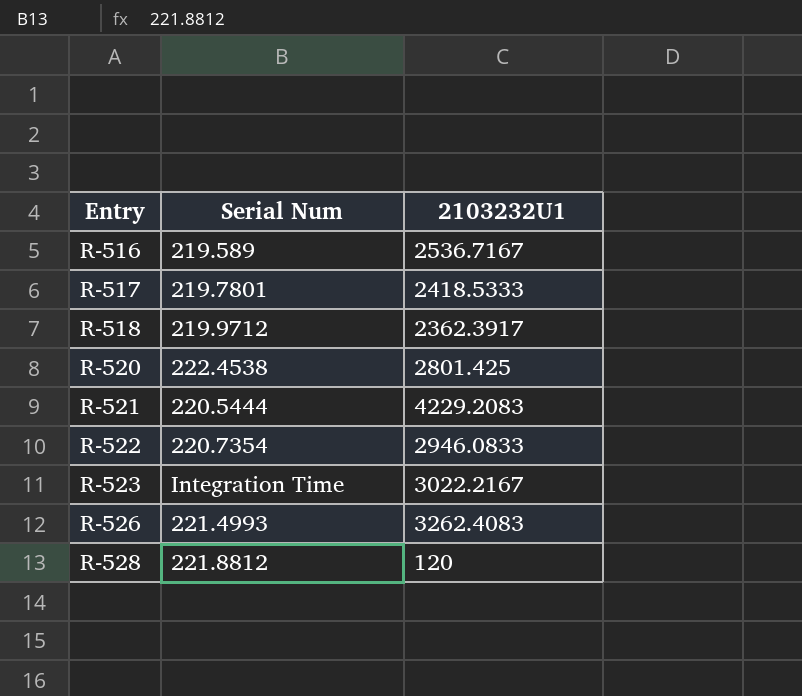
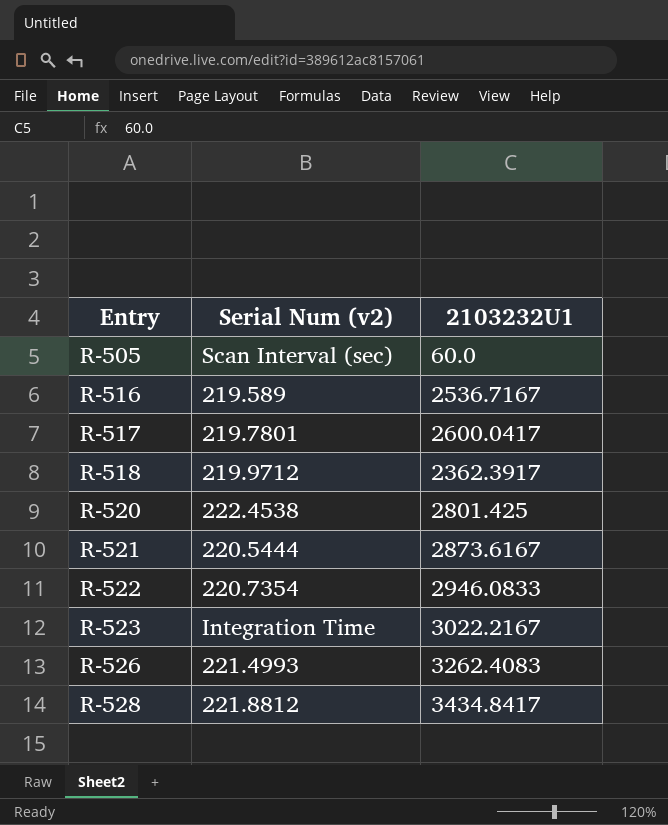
column name: Serial Num -> Serial Num (v2)
row R-505: none -> Scan Interval (sec) | 60.0
R-517 | 2103232U1: 2418.5333 -> 2600.0417
R-521 | 2103232U1: 4229.2083 -> 2873.6167
R-528 | 2103232U1: 120 -> 3434.8417

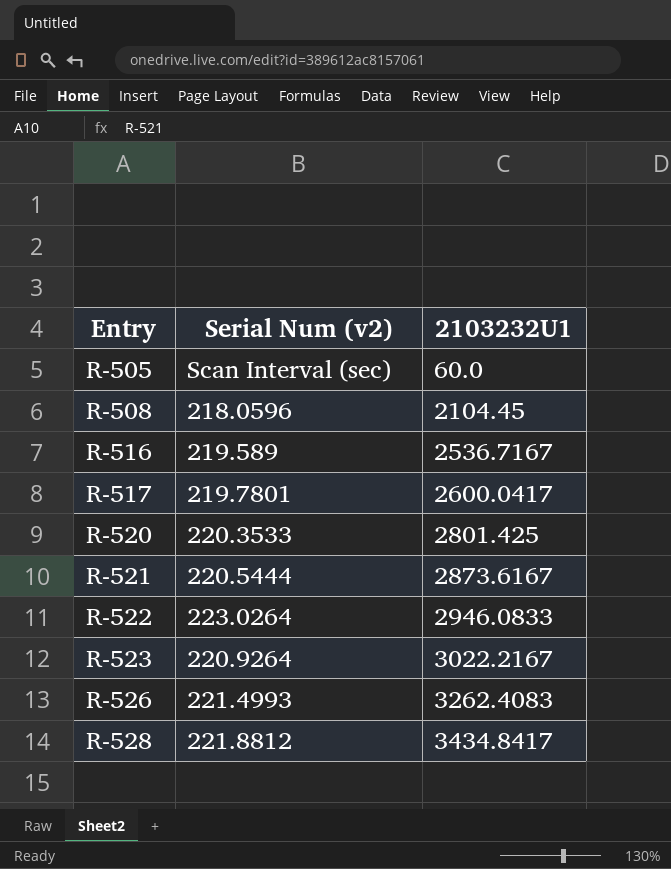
row R-518: 219.9712 | 2362.3917 -> none
row R-508: none -> 218.0596 | 2104.45
R-520 | Serial Num (v2): 222.4538 -> 220.3533
R-522 | Serial Num (v2): 220.7354 -> 223.0264
R-523 | Serial Num (v2): Integration Time -> 220.9264

